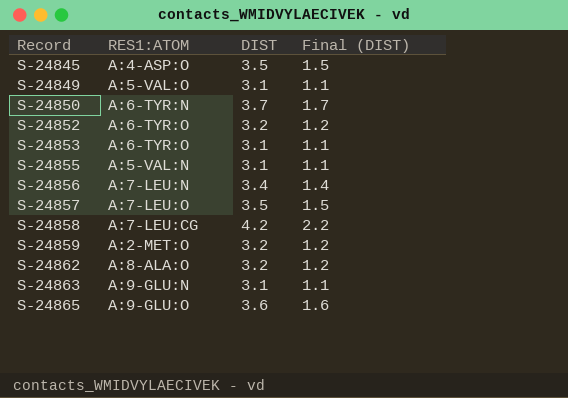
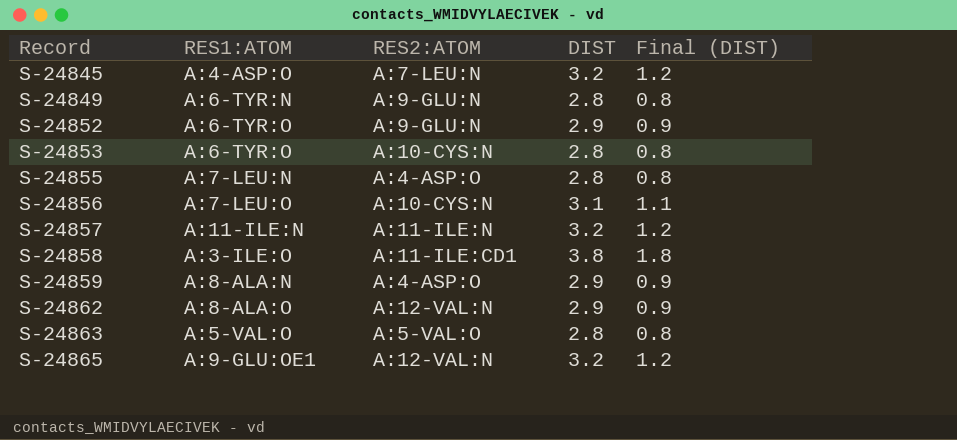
column RES2:ATOM | position: none -> 3
row S-24850: A:6-TYR:N | 3.7 | 1.7 -> none
S-24845 | DIST: 3.5 -> 3.2
S-24845 | Final (DIST): 1.5 -> 1.2
S-24849 | RES1:ATOM: A:5-VAL:O -> A:6-TYR:N
S-24849 | DIST: 3.1 -> 2.8
S-24849 | Final (DIST): 1.1 -> 0.8
S-24852 | DIST: 3.2 -> 2.9
S-24852 | Final (DIST): 1.2 -> 0.9
S-24853 | DIST: 3.1 -> 2.8
S-24853 | Final (DIST): 1.1 -> 0.8
S-24855 | RES1:ATOM: A:5-VAL:N -> A:7-LEU:N
S-24855 | DIST: 3.1 -> 2.8
S-24855 | Final (DIST): 1.1 -> 0.8
S-24856 | RES1:ATOM: A:7-LEU:N -> A:7-LEU:O
S-24856 | DIST: 3.4 -> 3.1
S-24856 | Final (DIST): 1.4 -> 1.1
S-24857 | RES1:ATOM: A:7-LEU:O -> A:11-ILE:N
S-24857 | DIST: 3.5 -> 3.2
S-24857 | Final (DIST): 1.5 -> 1.2
S-24858 | RES1:ATOM: A:7-LEU:CG -> A:3-ILE:O
S-24858 | DIST: 4.2 -> 3.8
S-24858 | Final (DIST): 2.2 -> 1.8
S-24859 | RES1:ATOM: A:2-MET:O -> A:8-ALA:N
S-24859 | DIST: 3.2 -> 2.9
S-24859 | Final (DIST): 1.2 -> 0.9
S-24862 | DIST: 3.2 -> 2.9
S-24862 | Final (DIST): 1.2 -> 0.9
S-24863 | RES1:ATOM: A:9-GLU:N -> A:5-VAL:O
S-24863 | DIST: 3.1 -> 2.8
S-24863 | Final (DIST): 1.1 -> 0.8
S-24865 | RES1:ATOM: A:9-GLU:O -> A:9-GLU:OE1
S-24865 | DIST: 3.6 -> 3.2
S-24865 | Final (DIST): 1.6 -> 1.2

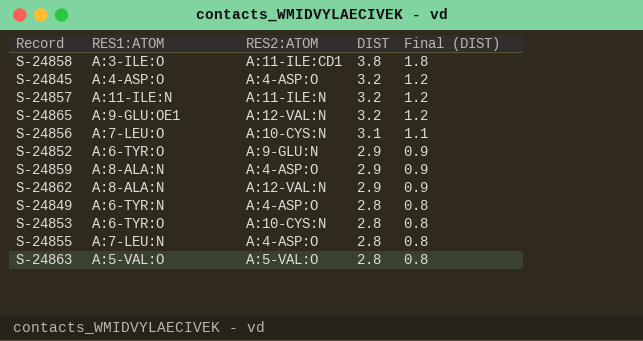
row order: Record ascending -> DIST descending
S-24845 | RES2:ATOM: A:7-LEU:N -> A:4-ASP:O
S-24862 | RES1:ATOM: A:8-ALA:O -> A:8-ALA:N
S-24849 | RES2:ATOM: A:9-GLU:N -> A:4-ASP:O

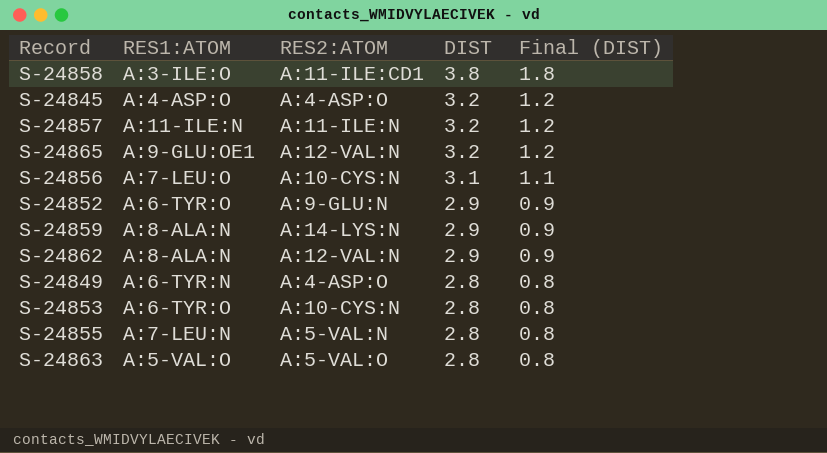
S-24859 | RES2:ATOM: A:4-ASP:O -> A:14-LYS:N
S-24855 | RES2:ATOM: A:4-ASP:O -> A:5-VAL:N

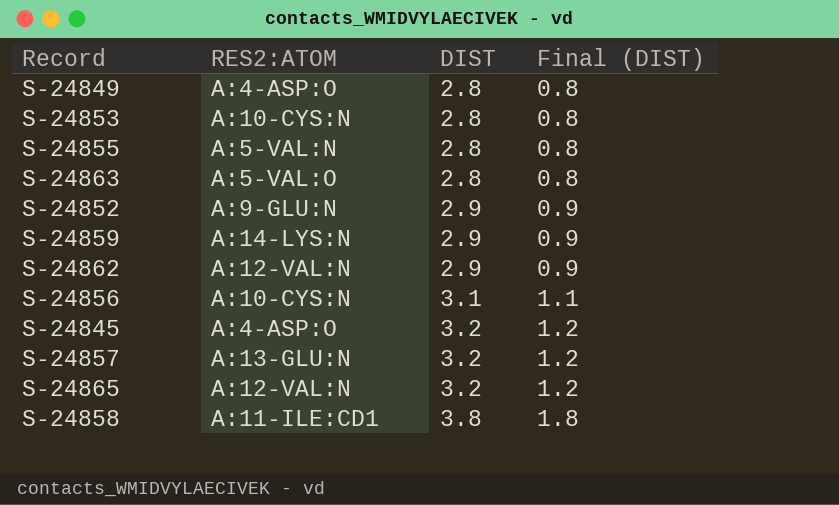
row order: DIST descending -> DIST ascending
column RES1:ATOM | position: 2 -> none
S-24857 | RES2:ATOM: A:11-ILE:N -> A:13-GLU:N

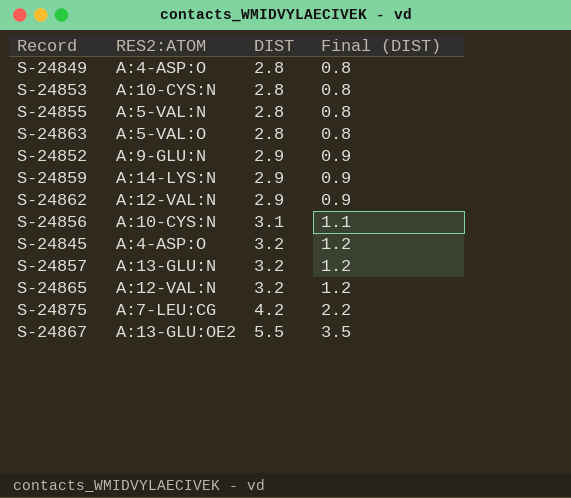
row S-24858: A:11-ILE:CD1 | 3.8 | 1.8 -> none
row S-24875: none -> A:7-LEU:CG | 4.2 | 2.2
row S-24867: none -> A:13-GLU:OE2 | 5.5 | 3.5

